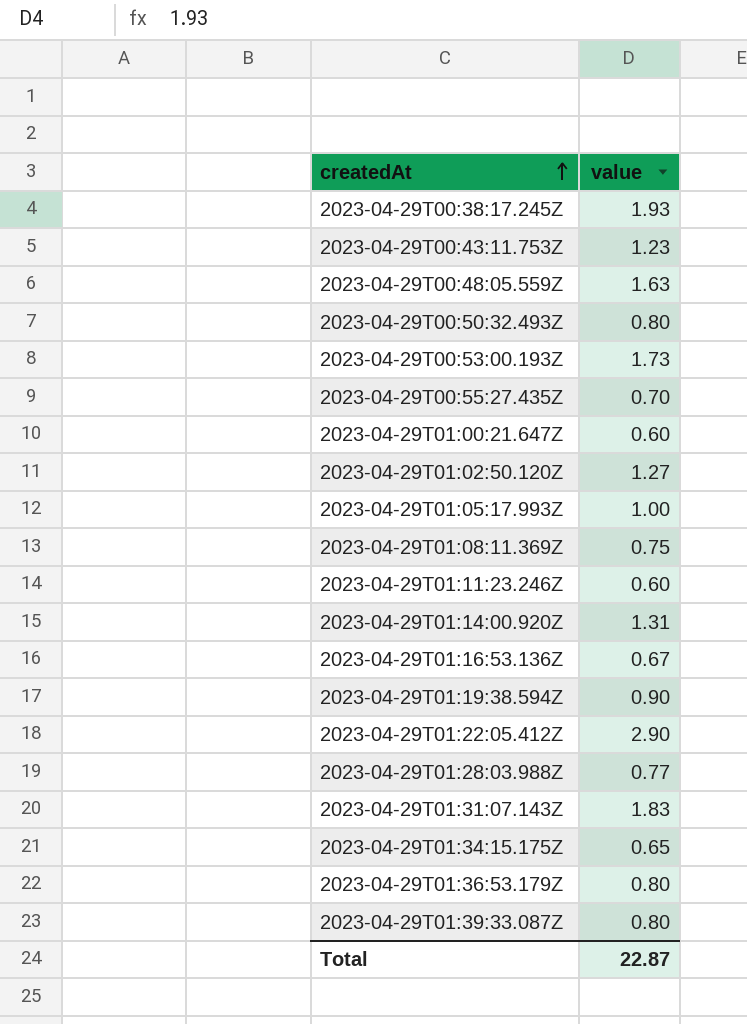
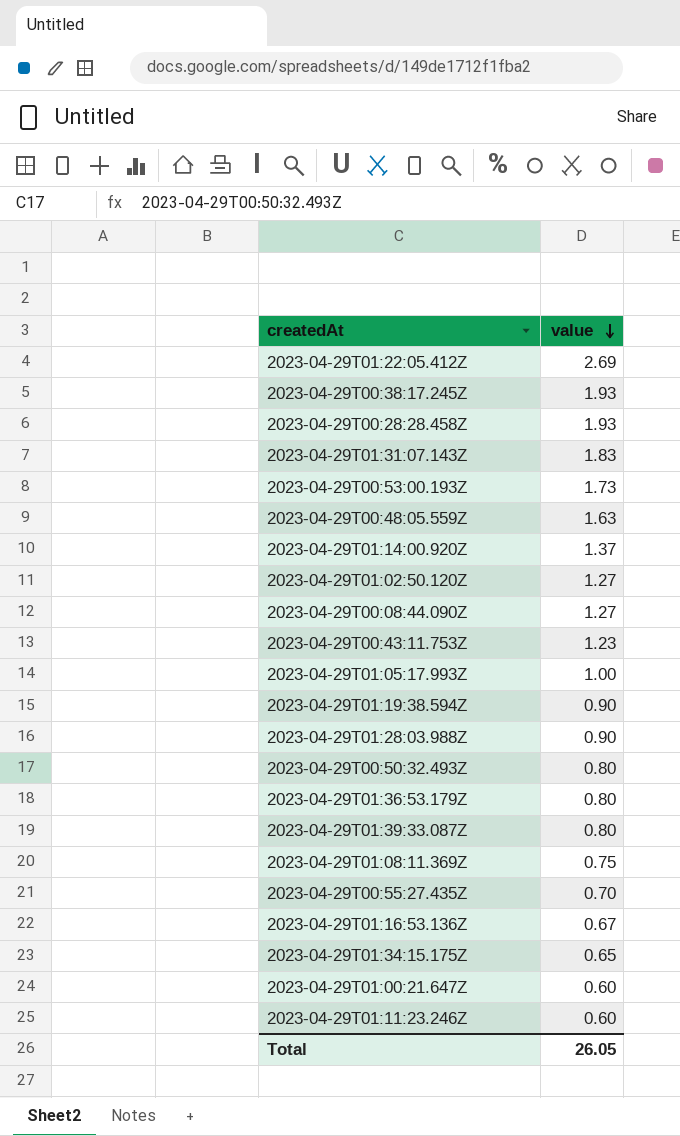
row order: createdAt ascending -> value descending
2023-04-29T01:22:05.412Z | value: 2.90 -> 2.69
row 2023-04-29T00:28:28.458Z: none -> 1.93
2023-04-29T01:14:00.920Z | value: 1.31 -> 1.37
row 2023-04-29T00:08:44.090Z: none -> 1.27
2023-04-29T01:28:03.988Z | value: 0.77 -> 0.90
Total | value: 22.87 -> 26.05

